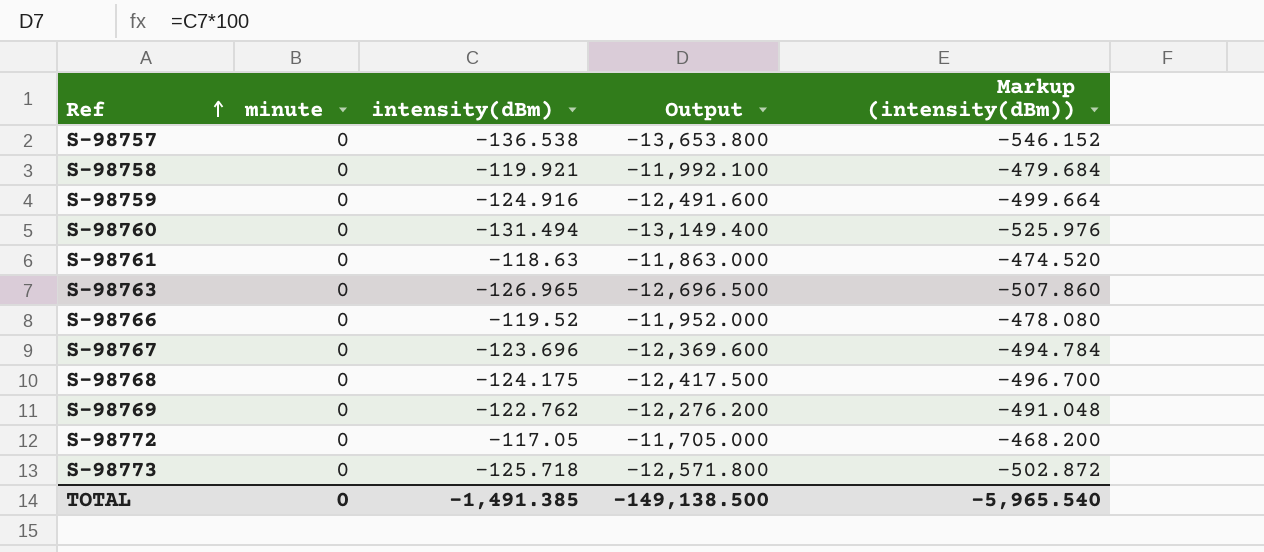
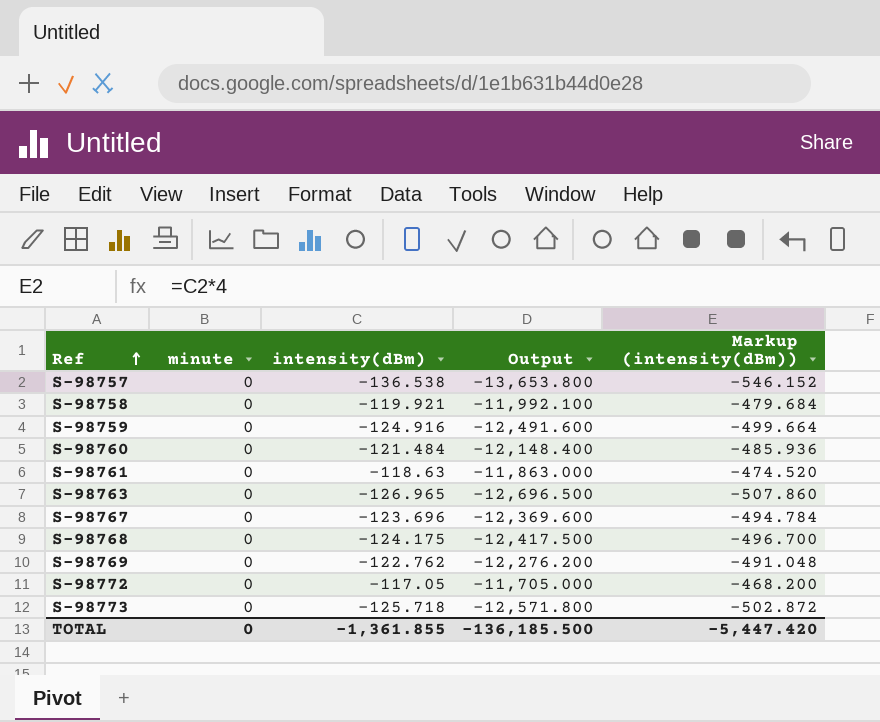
row S-98766: 0 | -119.52 | -11,952.000 | -478.080 -> none
S-98760 | intensity(dBm): -131.494 -> -121.484
S-98760 | Output: -13,149.400 -> -12,148.400
S-98760 | Markup (intensity(dBm)): -525.976 -> -485.936
TOTAL | intensity(dBm): -1,491.385 -> -1,361.855
TOTAL | Output: -149,138.500 -> -136,185.500
TOTAL | Markup (intensity(dBm)): -5,965.540 -> -5,447.420

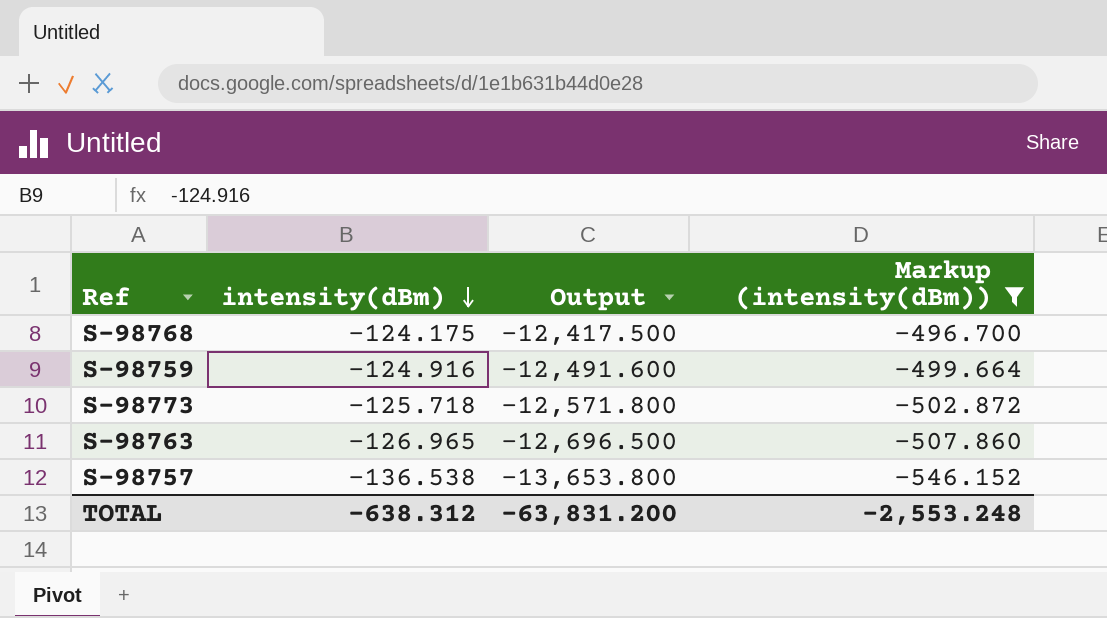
filter: none -> Markup (intensity(dBm)) <= -496.700
row order: Ref ascending -> intensity(dBm) descending
column minute | position: 2 -> none
TOTAL | intensity(dBm): -1,361.855 -> -638.312
TOTAL | Output: -136,185.500 -> -63,831.200
TOTAL | Markup (intensity(dBm)): -5,447.420 -> -2,553.248

